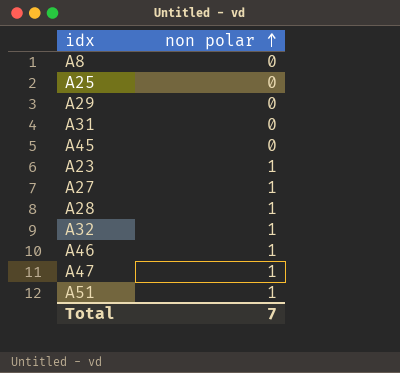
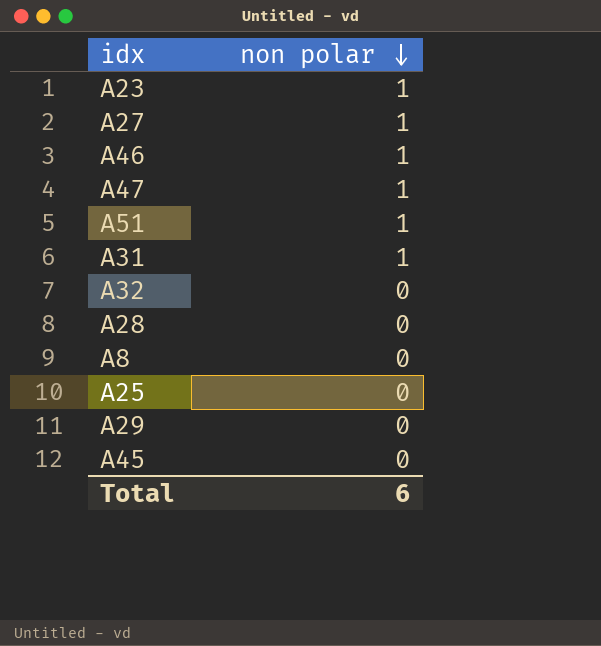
row order: non polar ascending -> non polar descending
A31 | non polar: 0 -> 1
A32 | non polar: 1 -> 0
A28 | non polar: 1 -> 0
Total | non polar: 7 -> 6

